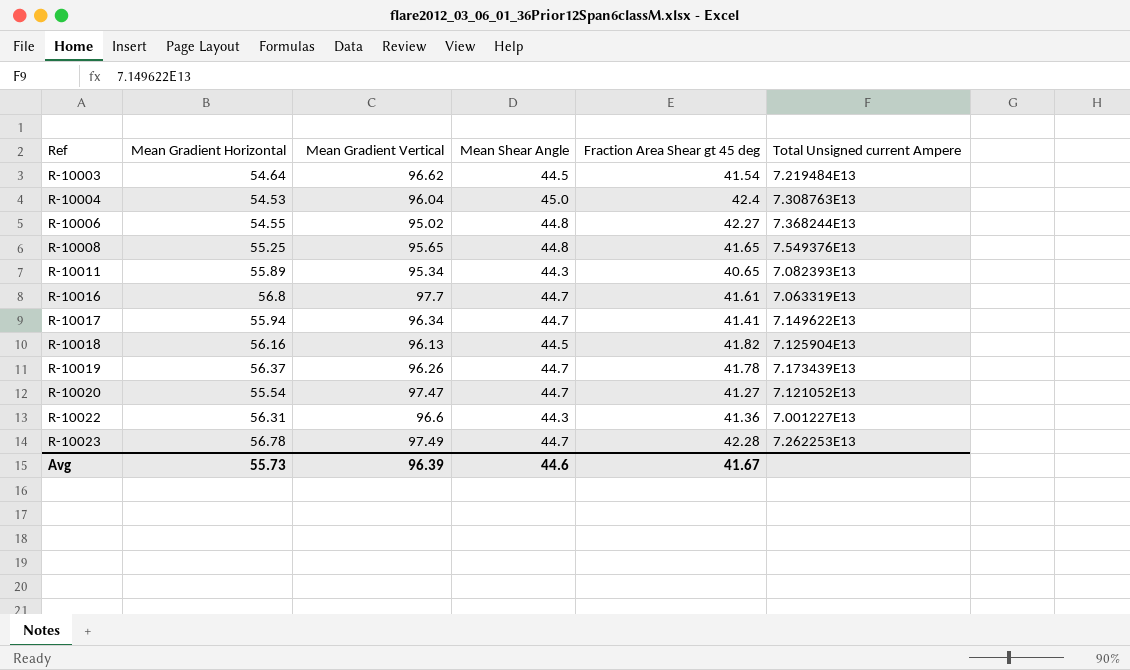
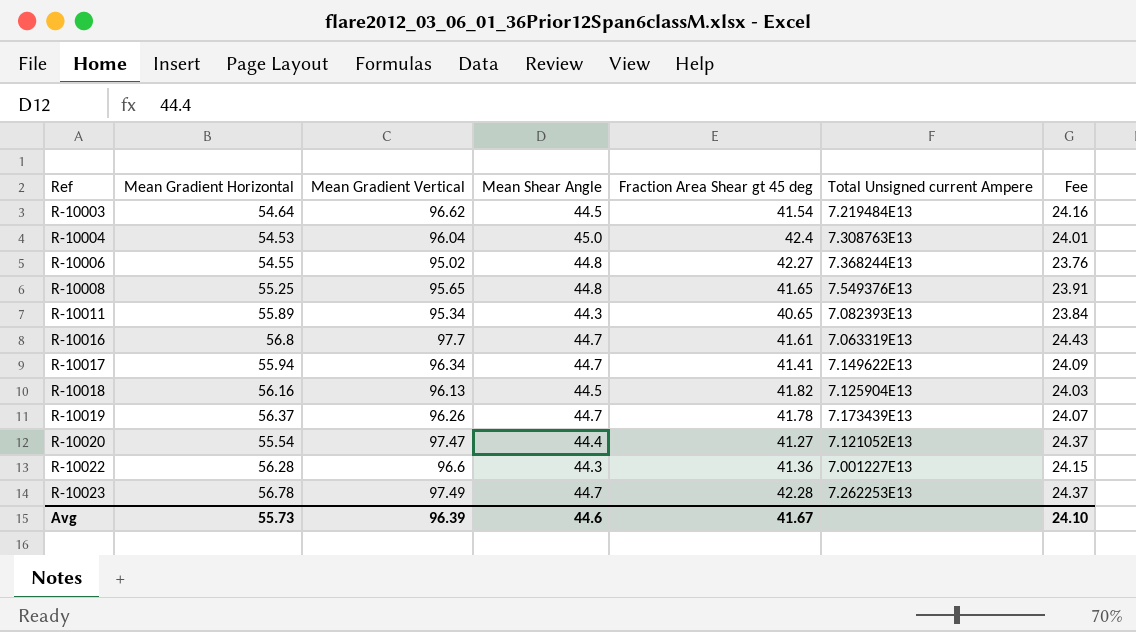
column Fee | formula: none -> [Mean Gradient Vertical] * 0.25
R-10020 | Mean Shear Angle: 44.7 -> 44.4
R-10022 | Mean Gradient Horizontal: 56.31 -> 56.28

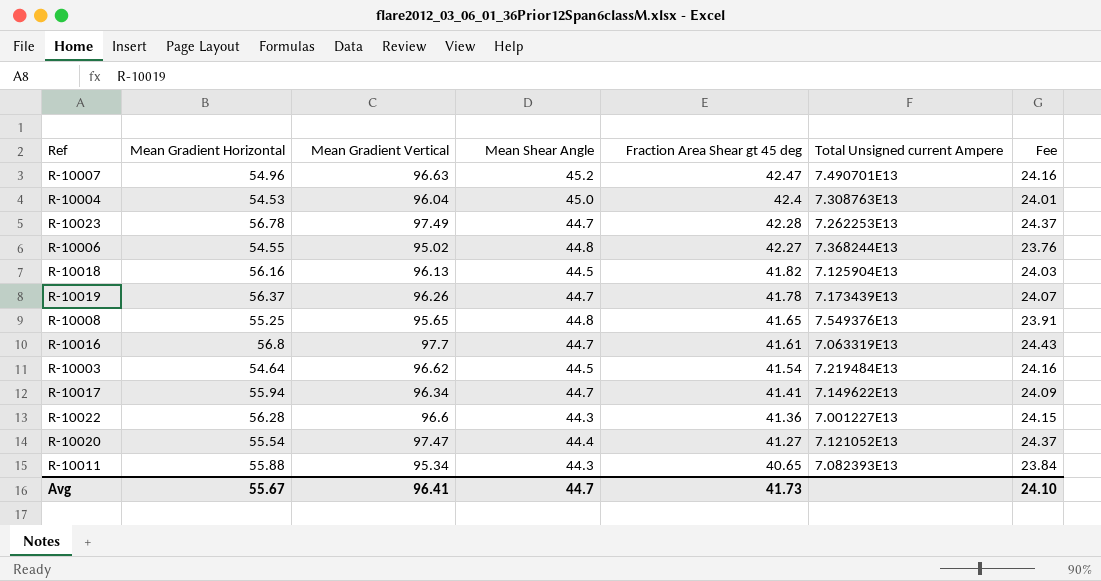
row order: Ref ascending -> Fraction Area Shear gt 45 deg descending
row R-10007: none -> 54.96 | 96.63 | 45.2 | 42.47 | 7.490701E13 | 24.16
R-10011 | Mean Gradient Horizontal: 55.89 -> 55.88
Avg | Mean Gradient Horizontal: 55.73 -> 55.67
Avg | Mean Gradient Vertical: 96.39 -> 96.41
Avg | Mean Shear Angle: 44.6 -> 44.7
Avg | Fraction Area Shear gt 45 deg: 41.67 -> 41.73

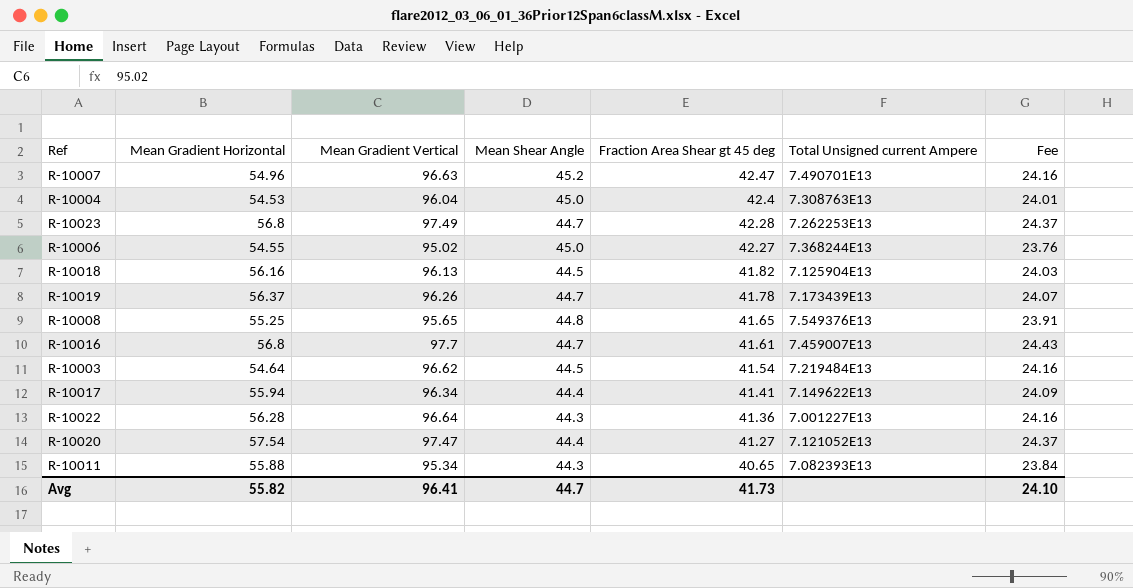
R-10023 | Mean Gradient Horizontal: 56.78 -> 56.8
R-10006 | Mean Shear Angle: 44.8 -> 45.0
R-10016 | Total Unsigned current Ampere: 7.063319E13 -> 7.459007E13
R-10017 | Mean Shear Angle: 44.7 -> 44.4
R-10022 | Mean Gradient Vertical: 96.6 -> 96.64
R-10022 | Fee: 24.15 -> 24.16
R-10020 | Mean Gradient Horizontal: 55.54 -> 57.54
Avg | Mean Gradient Horizontal: 55.67 -> 55.82

